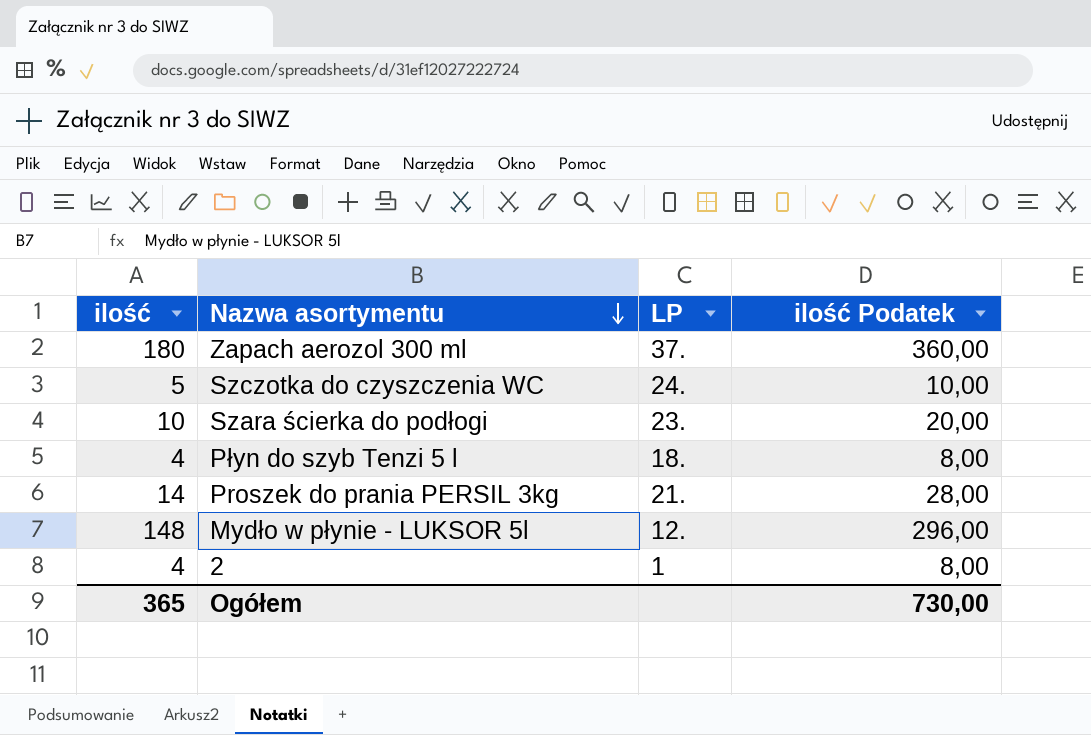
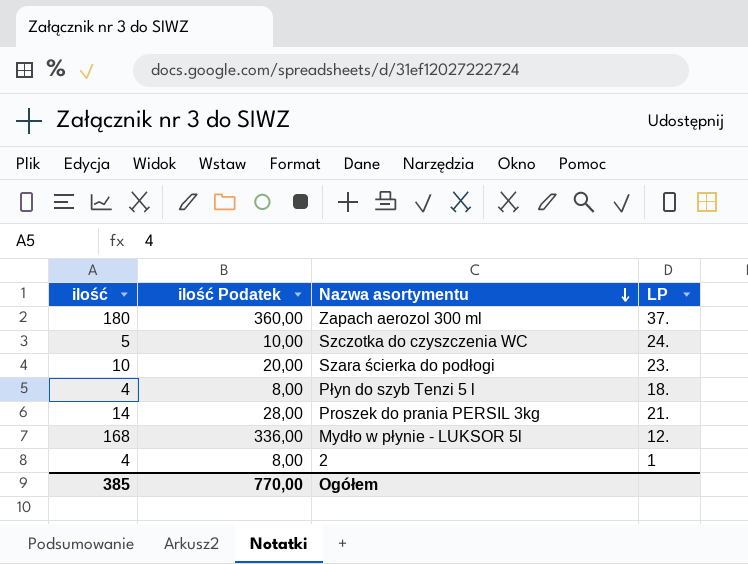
column ilość Podatek | position: 4 -> 2
Mydło w płynie - LUKSOR 5l | ilość: 148 -> 168
Mydło w płynie - LUKSOR 5l | ilość Podatek: 296,00 -> 336,00
Ogółem | ilość: 365 -> 385
Ogółem | ilość Podatek: 730,00 -> 770,00

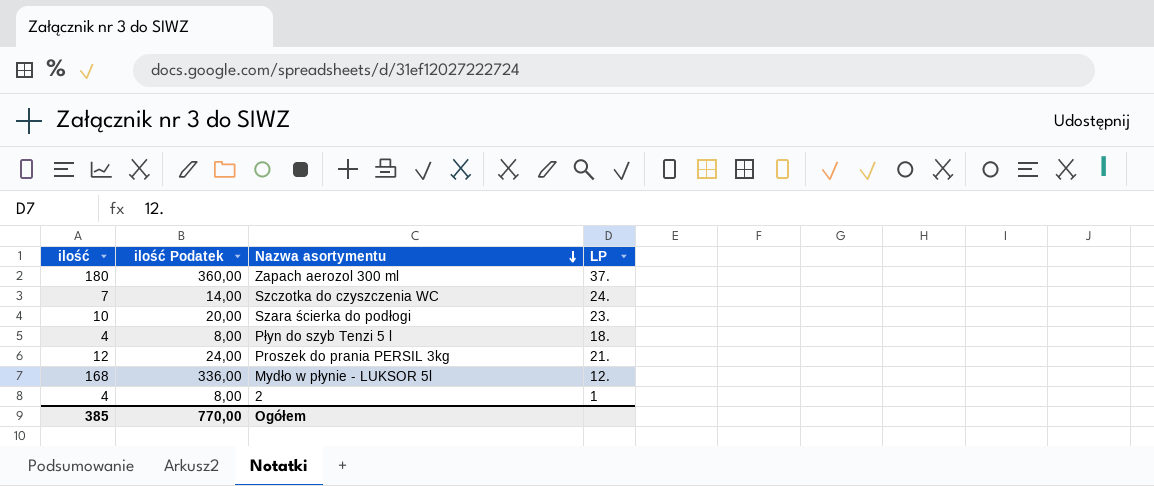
Szczotka do czyszczenia WC | ilość: 5 -> 7
Szczotka do czyszczenia WC | ilość Podatek: 10,00 -> 14,00
Proszek do prania PERSIL 3kg | ilość: 14 -> 12
Proszek do prania PERSIL 3kg | ilość Podatek: 28,00 -> 24,00

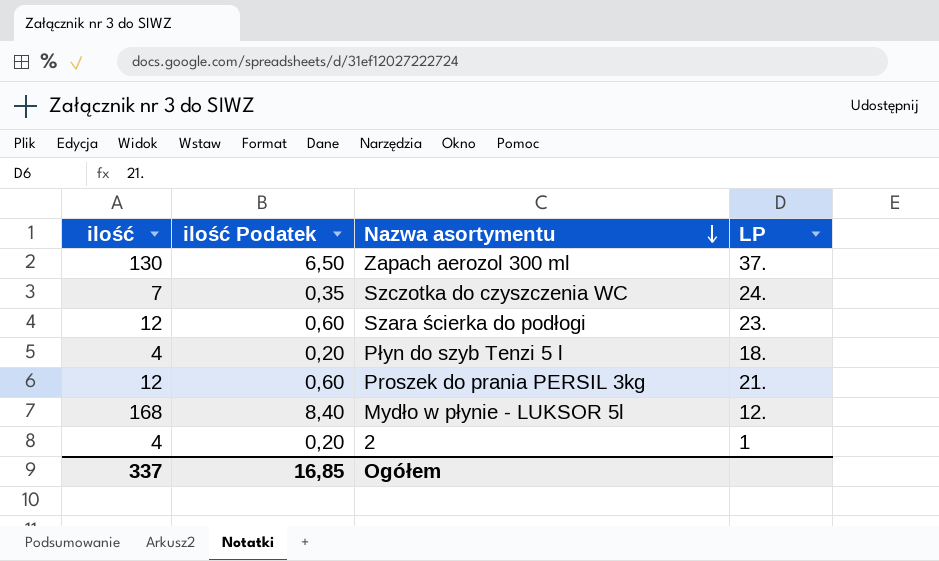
column ilość Podatek | formula: [ilość] * 2 -> [ilość] * 0,05
Zapach aerozol 300 ml | ilość: 180 -> 130
Szara ścierka do podłogi | ilość: 10 -> 12
Ogółem | ilość: 385 -> 337
Ogółem | ilość Podatek: 770,00 -> 16,85

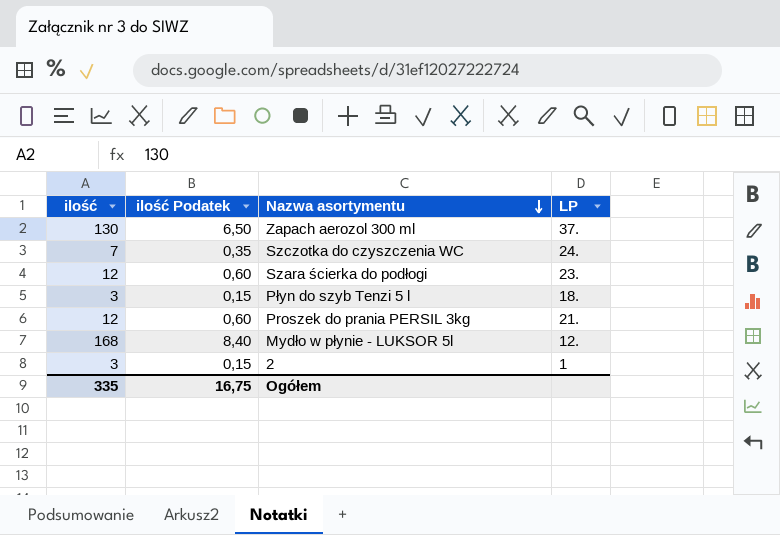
Płyn do szyb Tenzi 5 l | ilość: 4 -> 3
Płyn do szyb Tenzi 5 l | ilość Podatek: 0,20 -> 0,15
2 | ilość: 4 -> 3
2 | ilość Podatek: 0,20 -> 0,15
Ogółem | ilość: 337 -> 335
Ogółem | ilość Podatek: 16,85 -> 16,75

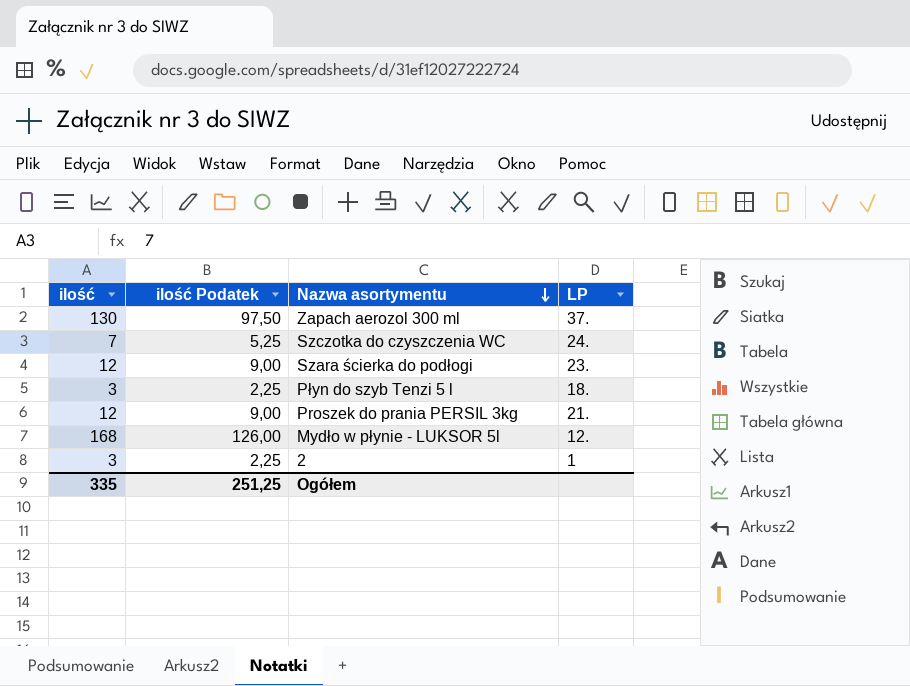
column ilość Podatek | formula: [ilość] * 0,05 -> [ilość] * 0,75
Ogółem | ilość Podatek: 16,75 -> 251,25

